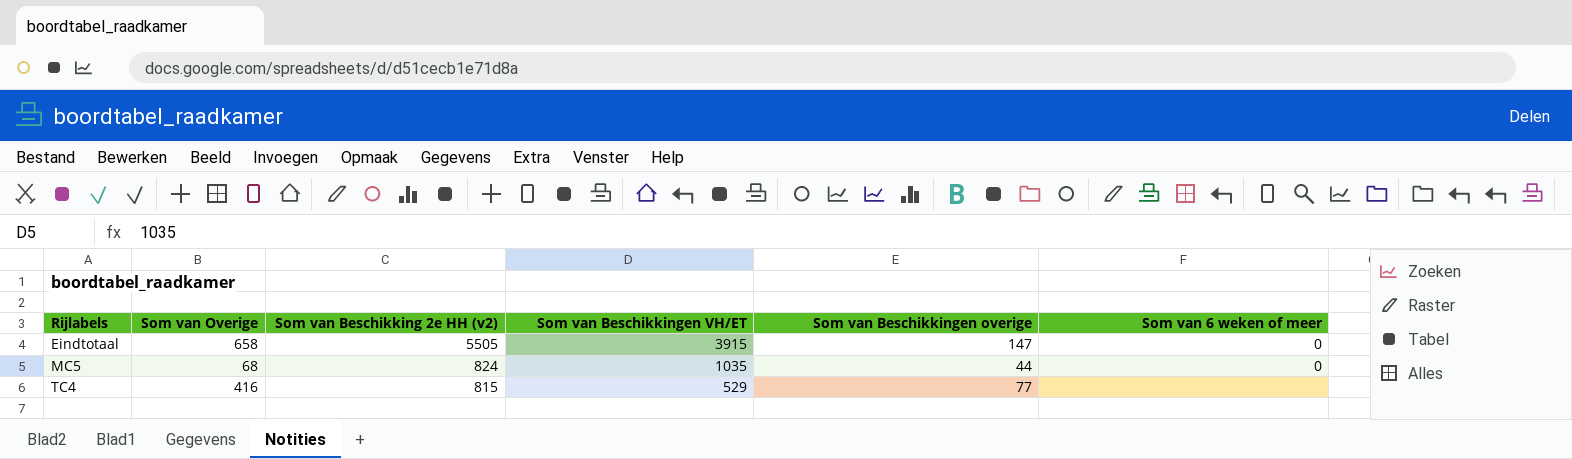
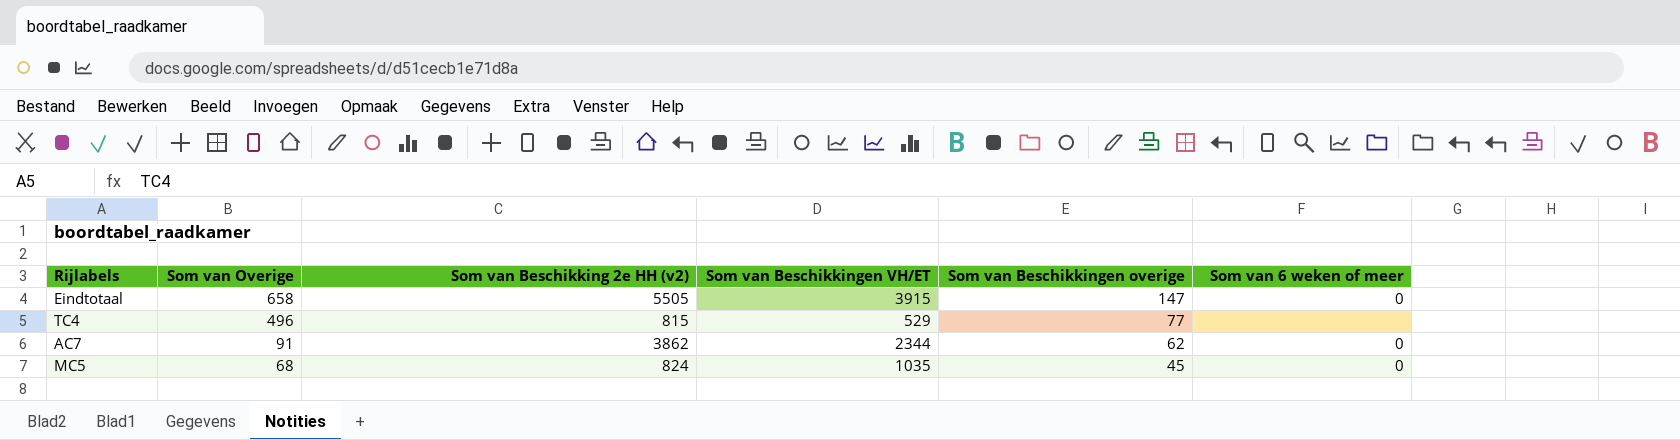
row order: Rijlabels ascending -> Som van Overige descending
TC4 | Som van Overige: 416 -> 496
row AC7: none -> 91 | 3862 | 2344 | 62 | 0
MC5 | Som van Beschikkingen overige: 44 -> 45

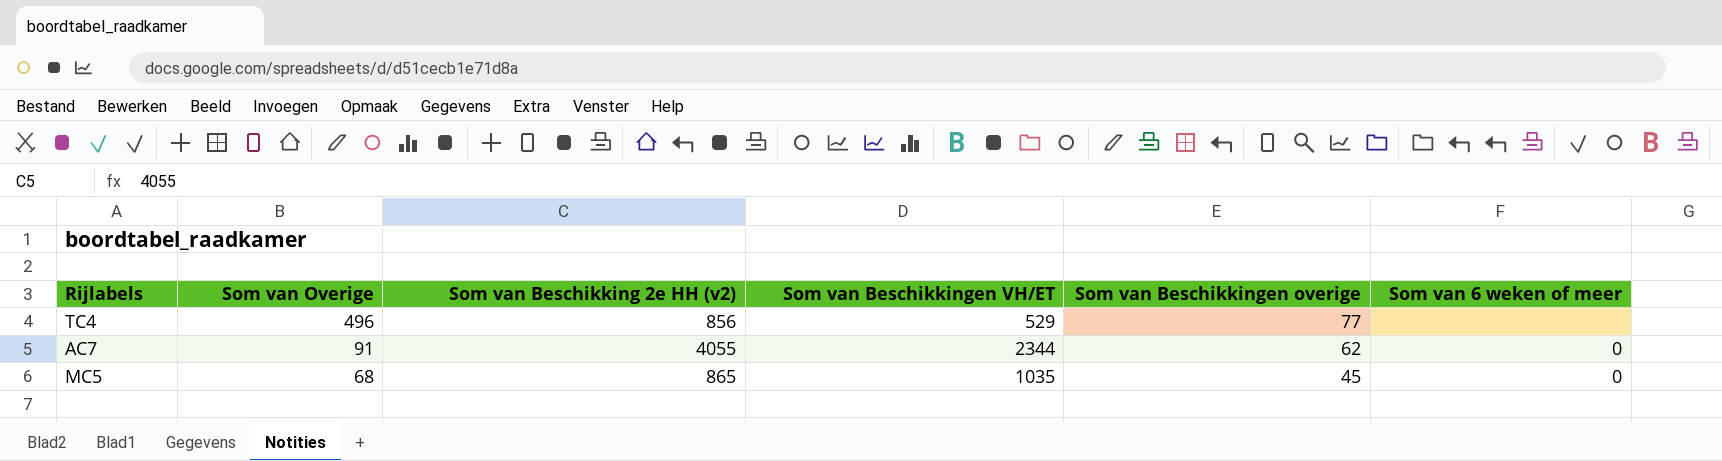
row Eindtotaal: 658 | 5505 | 3915 | 147 | 0 -> none
TC4 | Som van Beschikking 2e HH (v2): 815 -> 856
AC7 | Som van Beschikking 2e HH (v2): 3862 -> 4055
MC5 | Som van Beschikking 2e HH (v2): 824 -> 865

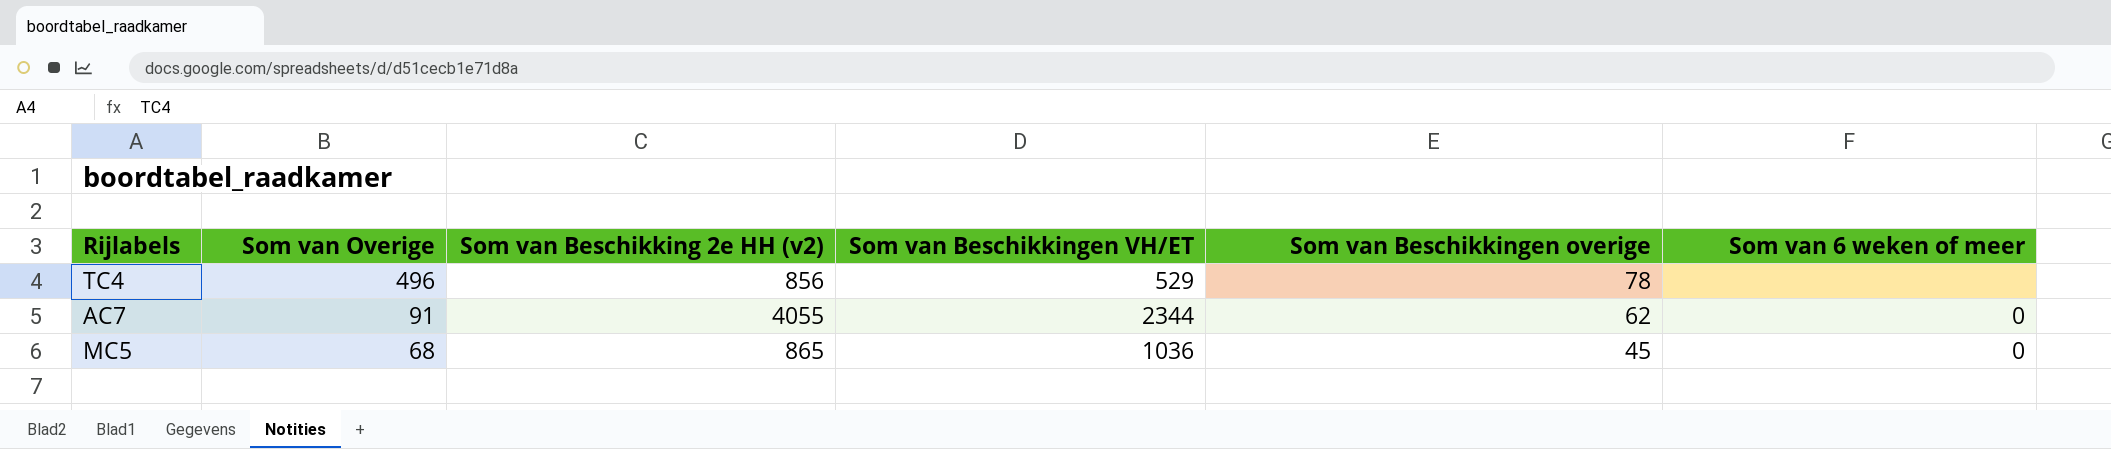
TC4 | Som van Beschikkingen overige: 77 -> 78
MC5 | Som van Beschikkingen VH/ET: 1035 -> 1036

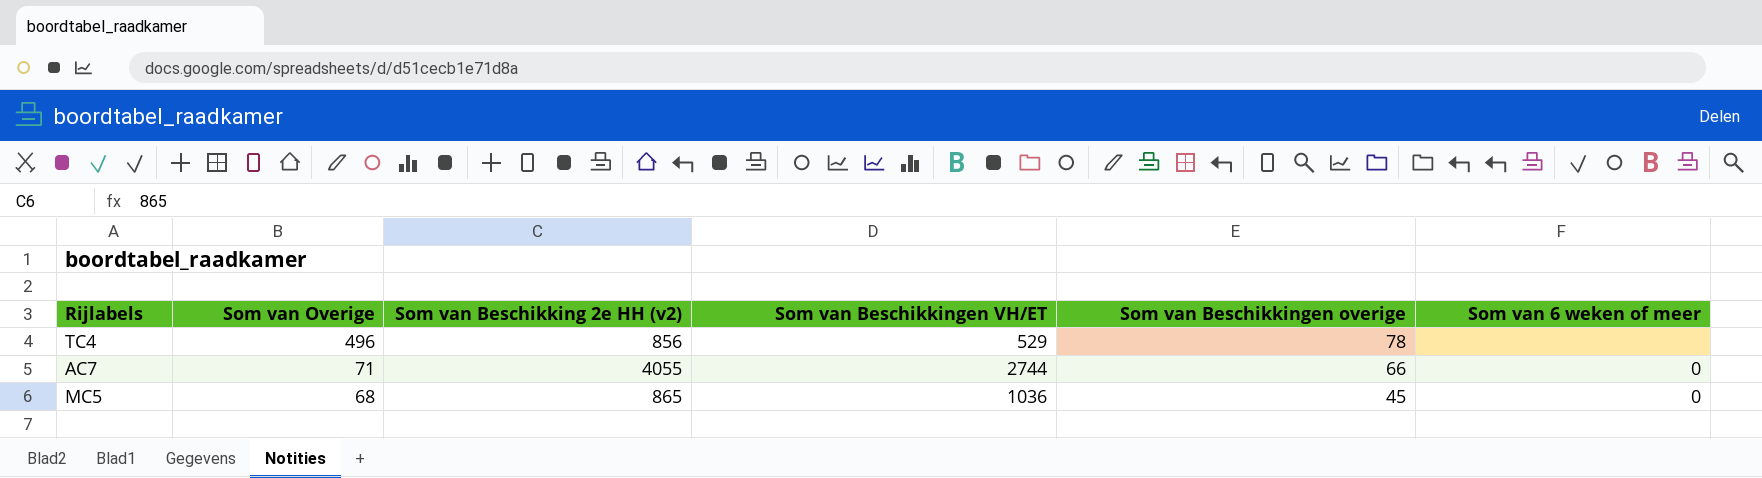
AC7 | Som van Overige: 91 -> 71
AC7 | Som van Beschikkingen VH/ET: 2344 -> 2744
AC7 | Som van Beschikkingen overige: 62 -> 66

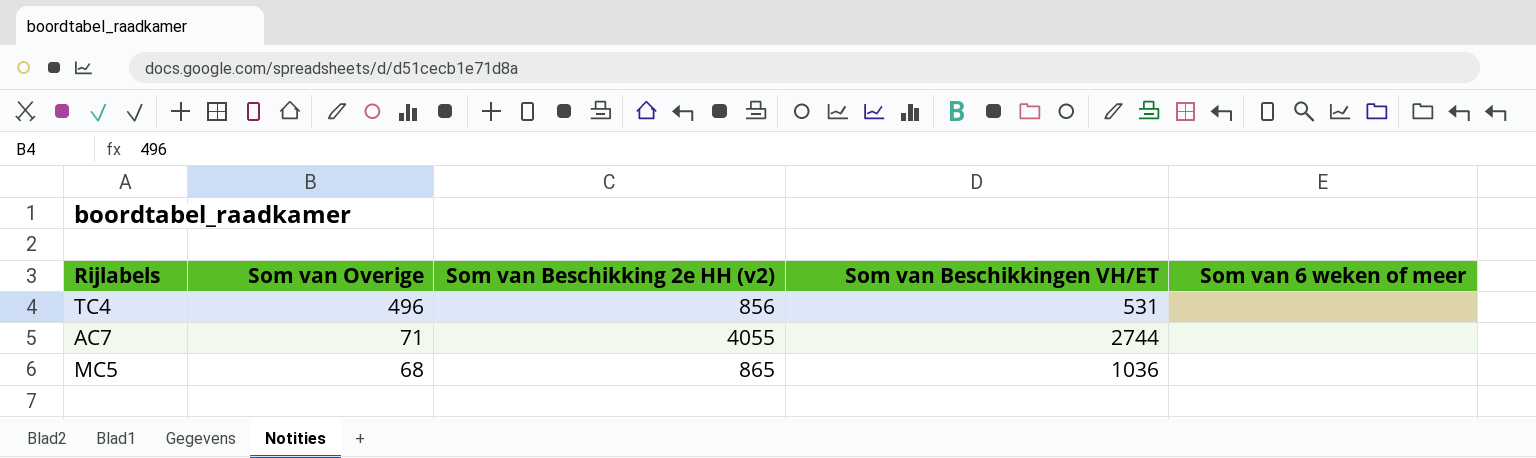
column Som van Beschikkingen overige | position: 5 -> none
TC4 | Som van Beschikkingen VH/ET: 529 -> 531
AC7 | Som van 6 weken of meer: 0 -> none
MC5 | Som van 6 weken of meer: 0 -> none

